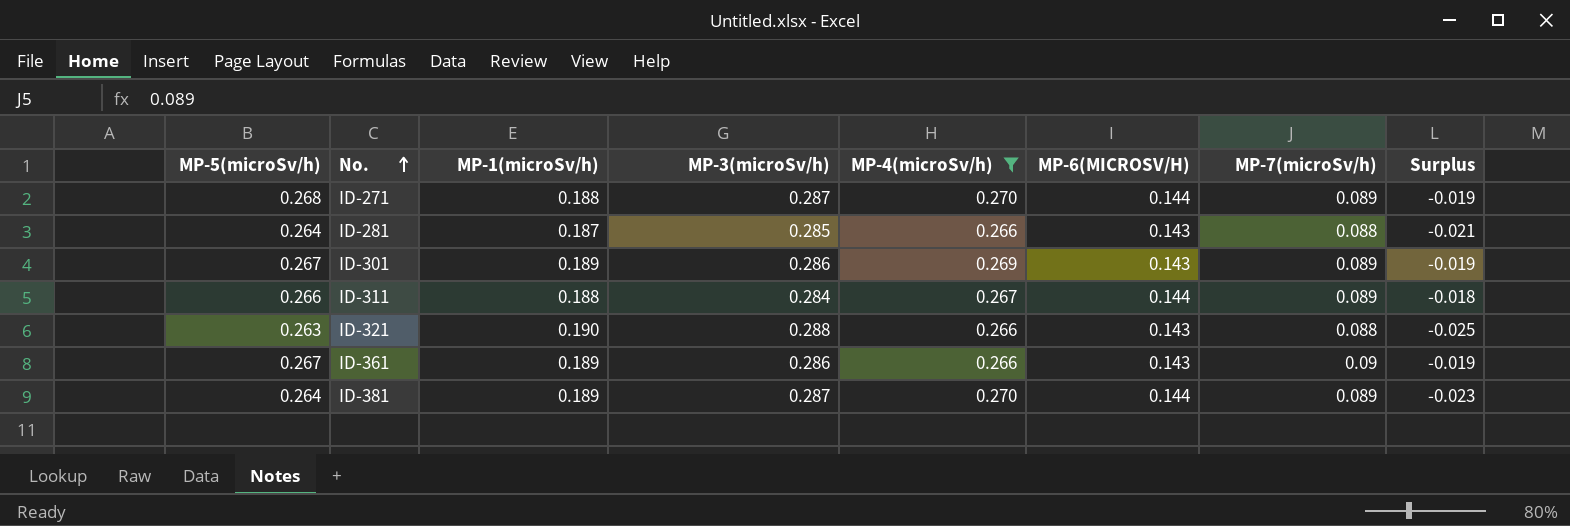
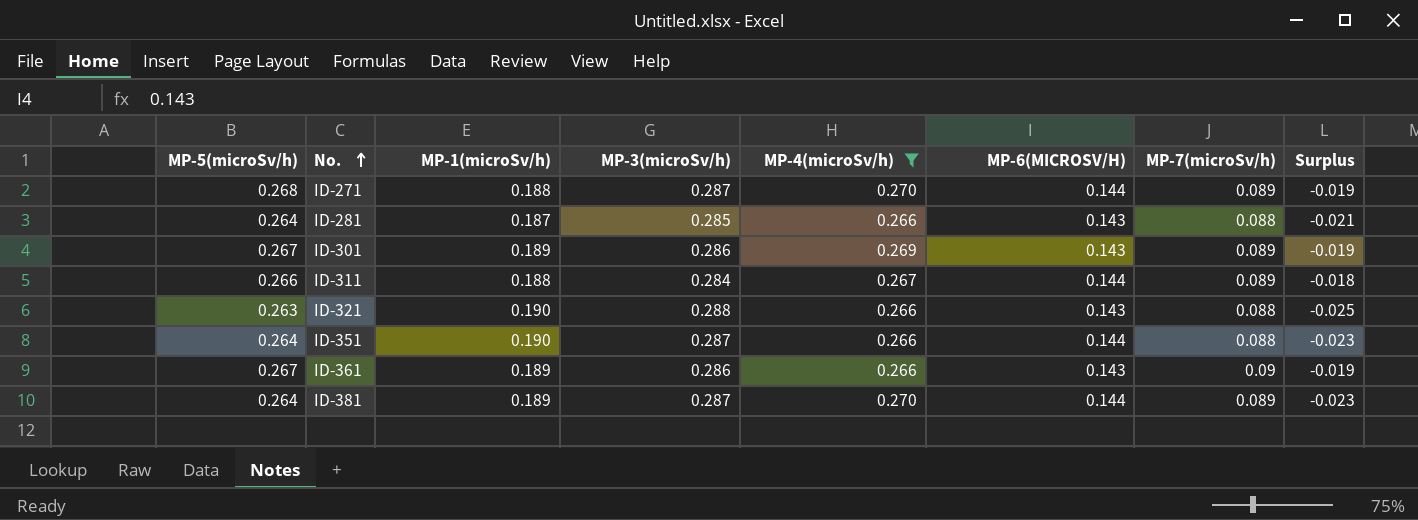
row ID-351: none -> 0.264 | 0.190 | 0.287 | 0.266 | 0.144 | 0.088 | -0.023

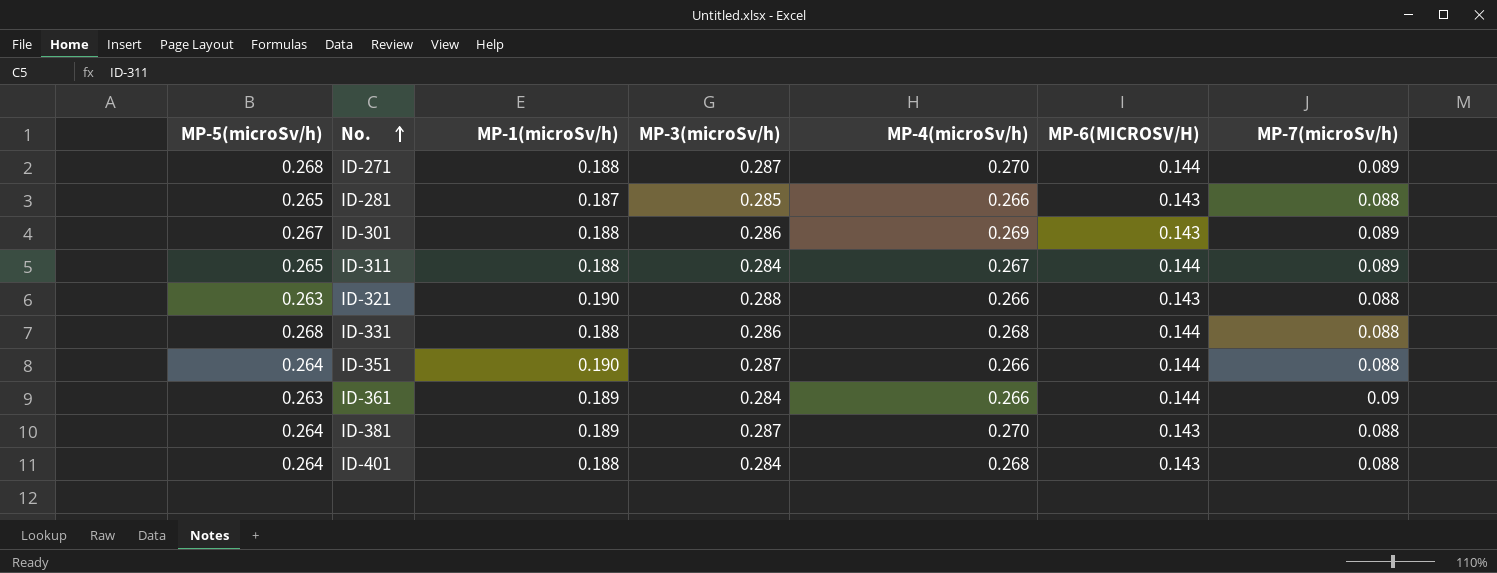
filter: MP-4(microSv/h) != 0.268 -> none
column Surplus | formula: [MP-5(microSv/h)] - [MP-3(microSv/h)] -> none
ID-281 | MP-5(microSv/h): 0.264 -> 0.265
ID-301 | MP-1(microSv/h): 0.189 -> 0.188
ID-311 | MP-5(microSv/h): 0.266 -> 0.265
ID-361 | MP-5(microSv/h): 0.267 -> 0.263
ID-361 | MP-3(microSv/h): 0.286 -> 0.284
ID-361 | MP-6(MICROSV/H): 0.143 -> 0.144
ID-381 | MP-6(MICROSV/H): 0.144 -> 0.143
ID-381 | MP-7(microSv/h): 0.089 -> 0.088

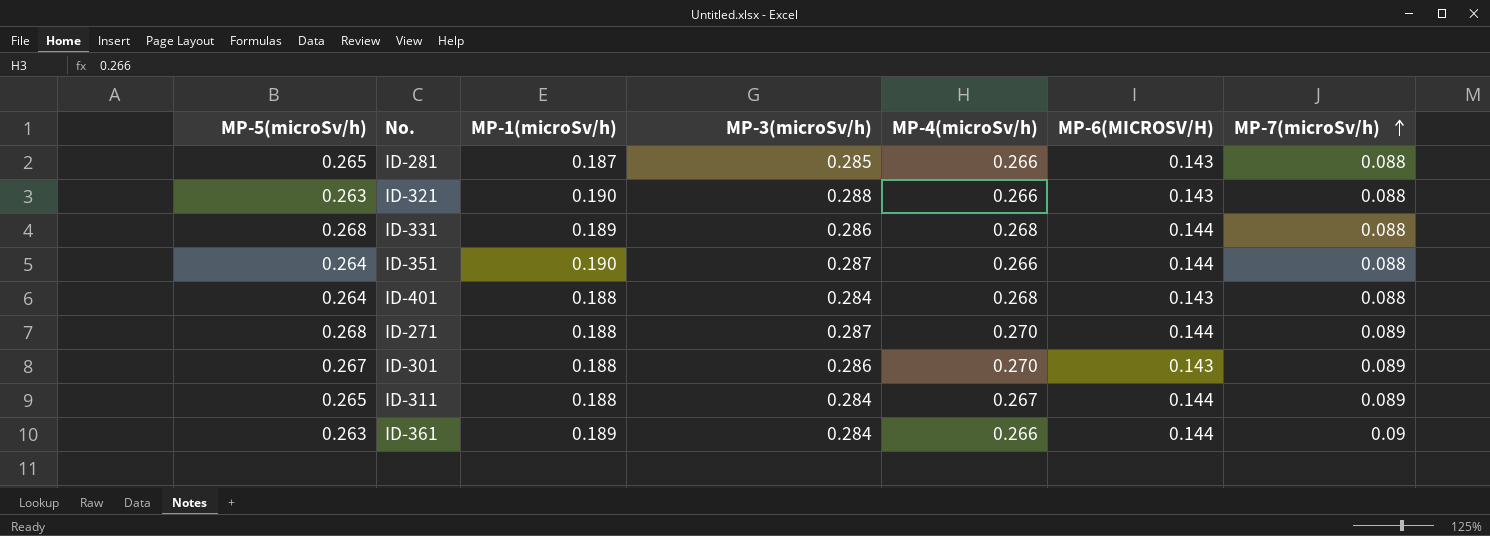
row order: No. ascending -> MP-7(microSv/h) ascending
row ID-381: 0.264 | 0.189 | 0.287 | 0.270 | 0.143 | 0.088 -> none
ID-331 | MP-1(microSv/h): 0.188 -> 0.189
ID-301 | MP-4(microSv/h): 0.269 -> 0.270

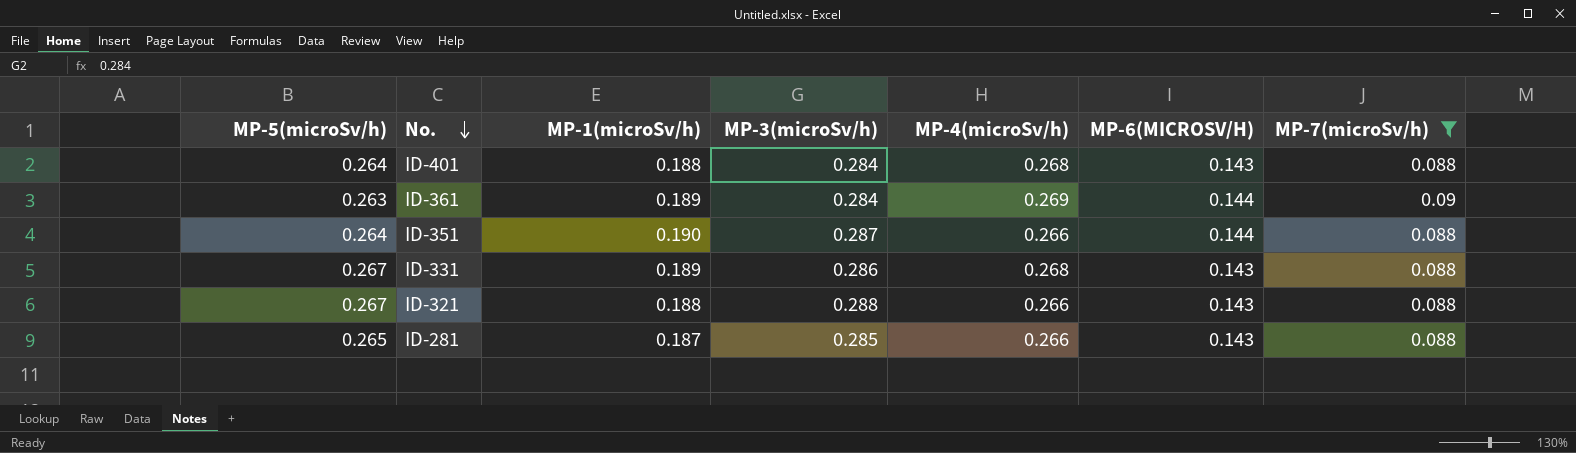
filter: none -> MP-7(microSv/h) != 0.089
row order: MP-7(microSv/h) ascending -> No. descending
ID-361 | MP-4(microSv/h): 0.266 -> 0.269
ID-331 | MP-5(microSv/h): 0.268 -> 0.267
ID-331 | MP-6(MICROSV/H): 0.144 -> 0.143
ID-321 | MP-5(microSv/h): 0.263 -> 0.267
ID-321 | MP-1(microSv/h): 0.190 -> 0.188

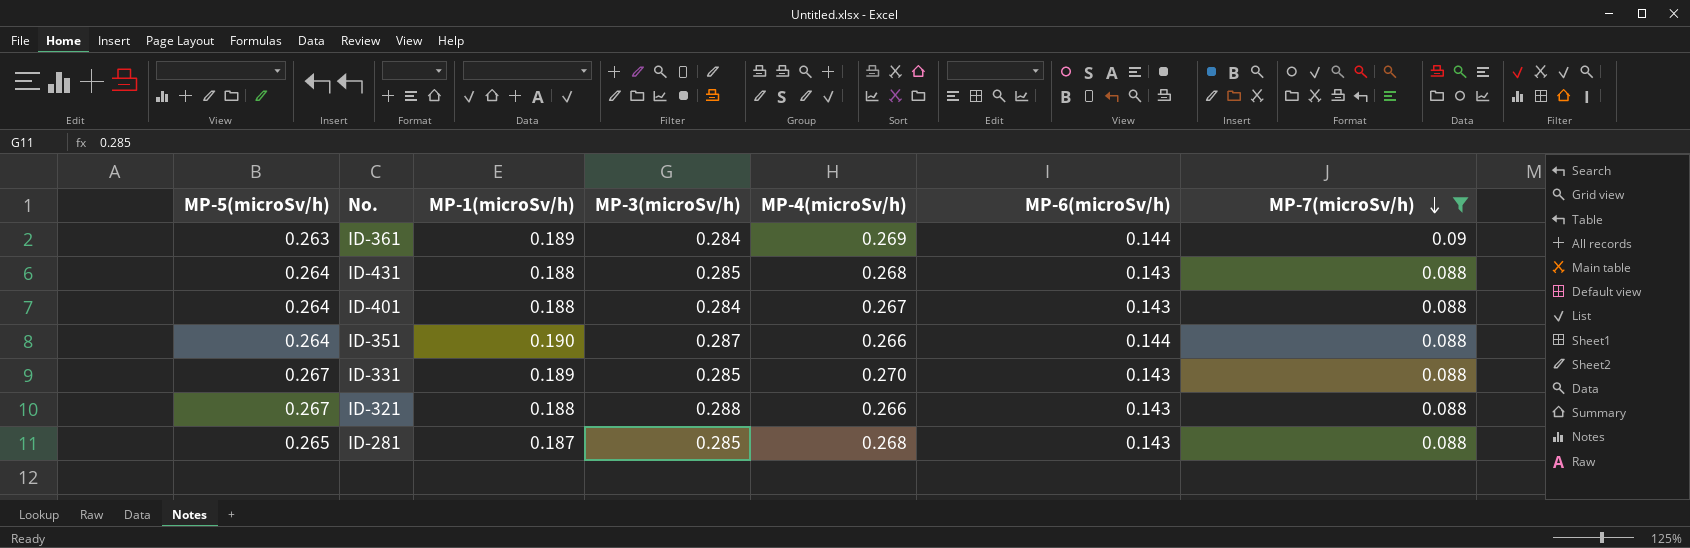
row order: No. descending -> MP-7(microSv/h) descending
column name: MP-6(MICROSV/H) -> MP-6(microSv/h)
row ID-431: none -> 0.264 | 0.188 | 0.285 | 0.268 | 0.143 | 0.088
ID-401 | MP-4(microSv/h): 0.268 -> 0.267
ID-331 | MP-3(microSv/h): 0.286 -> 0.285
ID-331 | MP-4(microSv/h): 0.268 -> 0.270
ID-281 | MP-4(microSv/h): 0.266 -> 0.268

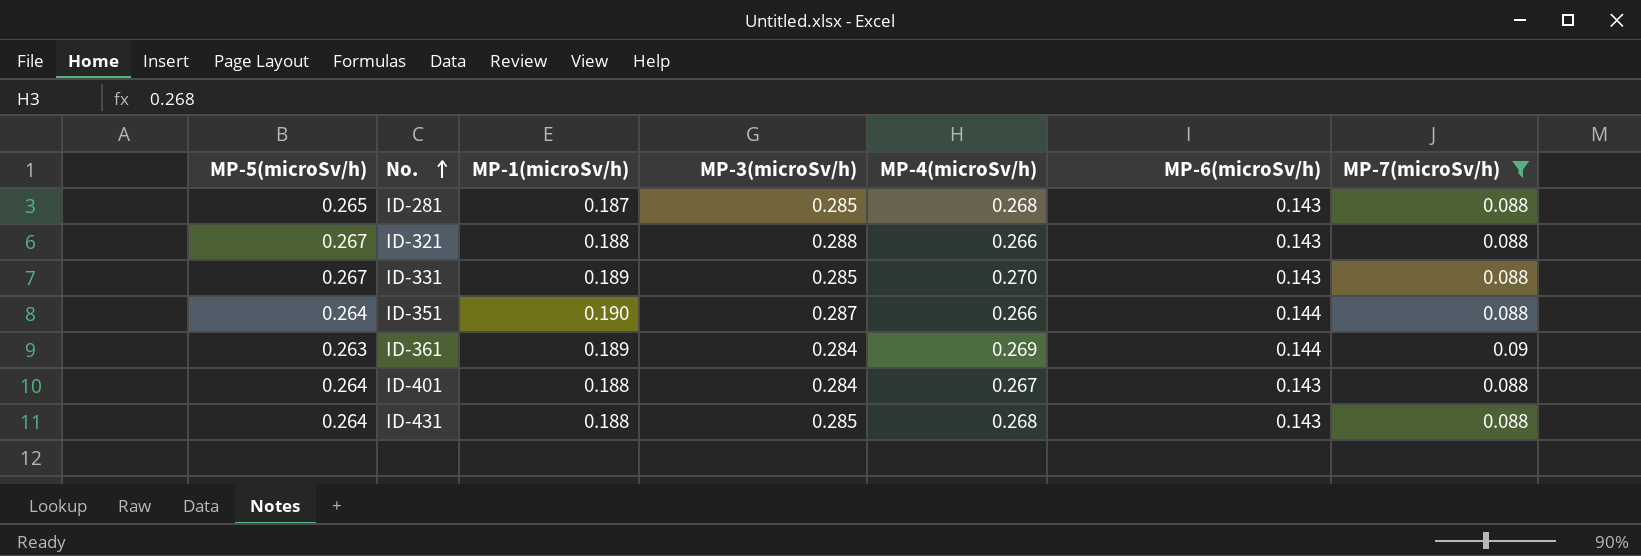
row order: MP-7(microSv/h) descending -> No. ascending

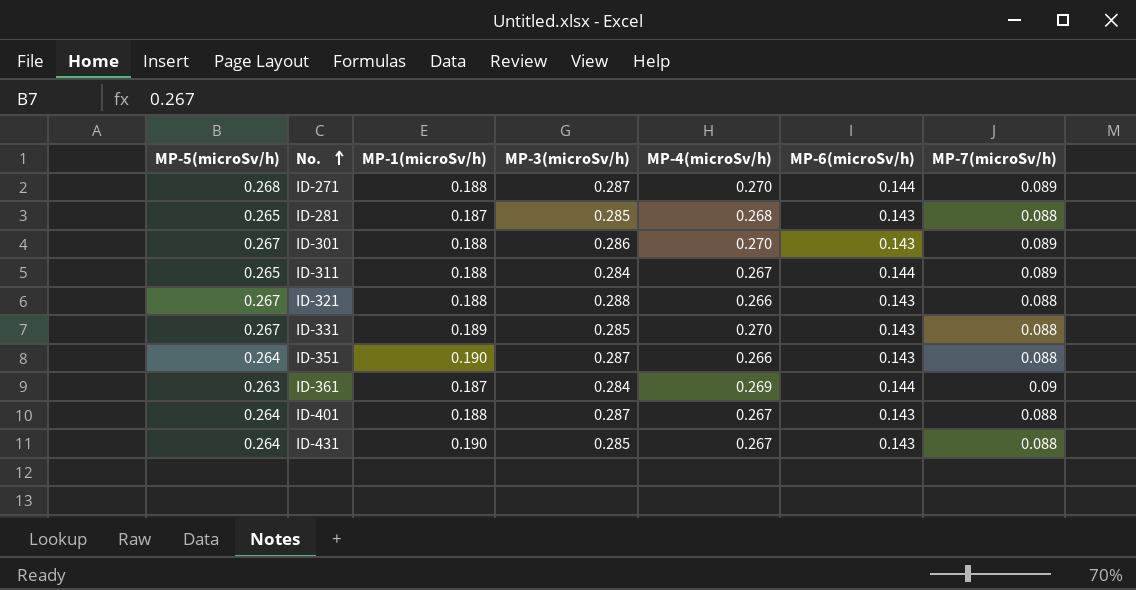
filter: MP-7(microSv/h) != 0.089 -> none
ID-351 | MP-6(microSv/h): 0.144 -> 0.143
ID-361 | MP-1(microSv/h): 0.189 -> 0.187
ID-401 | MP-3(microSv/h): 0.284 -> 0.287
ID-431 | MP-1(microSv/h): 0.188 -> 0.190
ID-431 | MP-4(microSv/h): 0.268 -> 0.267

